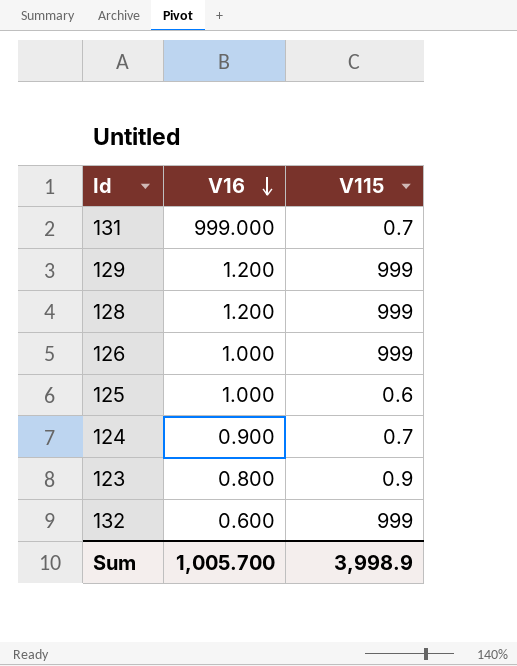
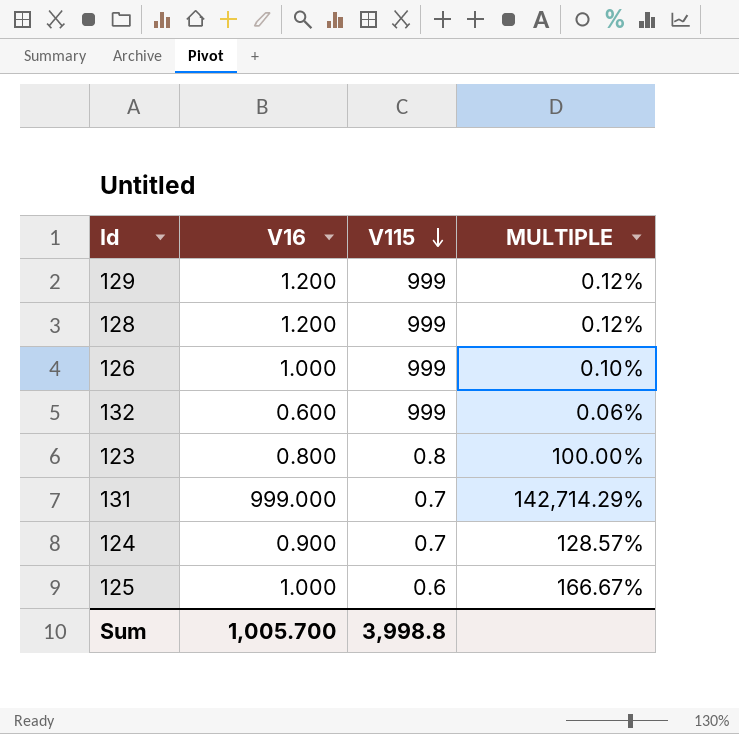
row order: V16 descending -> V115 descending
column MULTIPLE | formula: none -> [V16] / [V115]
123 | V115: 0.9 -> 0.8
Sum | V115: 3,998.9 -> 3,998.8

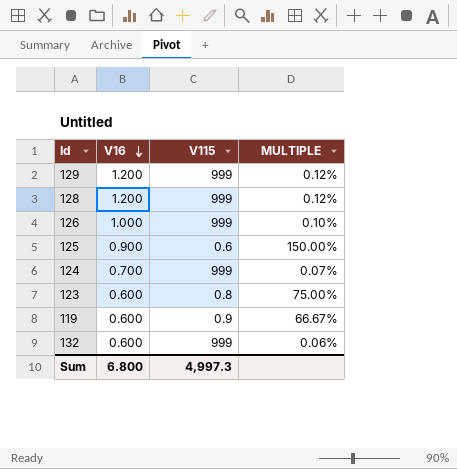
row order: V115 descending -> V16 descending
row 131: 999.000 | 0.7 | 142,714.29% -> none
125 | V16: 1.000 -> 0.900
125 | MULTIPLE: 166.67% -> 150.00%
124 | V16: 0.900 -> 0.700
124 | V115: 0.7 -> 999
124 | MULTIPLE: 128.57% -> 0.07%
123 | V16: 0.800 -> 0.600
123 | MULTIPLE: 100.00% -> 75.00%
row 119: none -> 0.600 | 0.9 | 66.67%
Sum | V16: 1,005.700 -> 6.800
Sum | V115: 3,998.8 -> 4,997.3

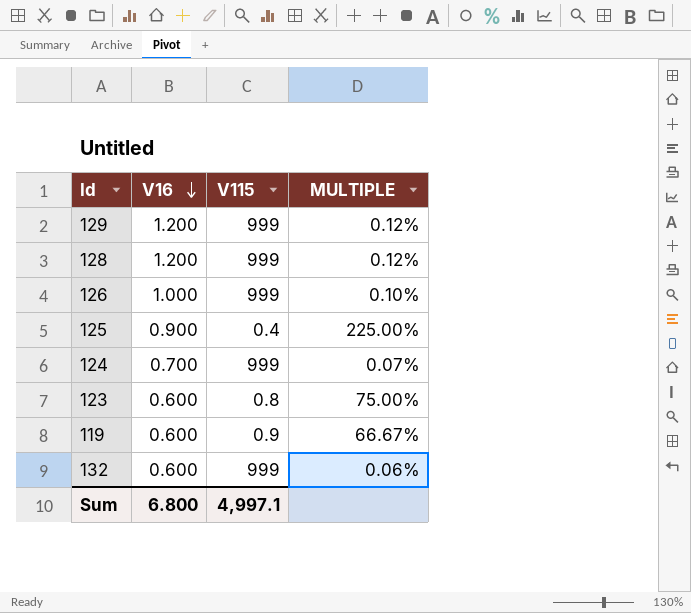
125 | V115: 0.6 -> 0.4
125 | MULTIPLE: 150.00% -> 225.00%
Sum | V115: 4,997.3 -> 4,997.1

